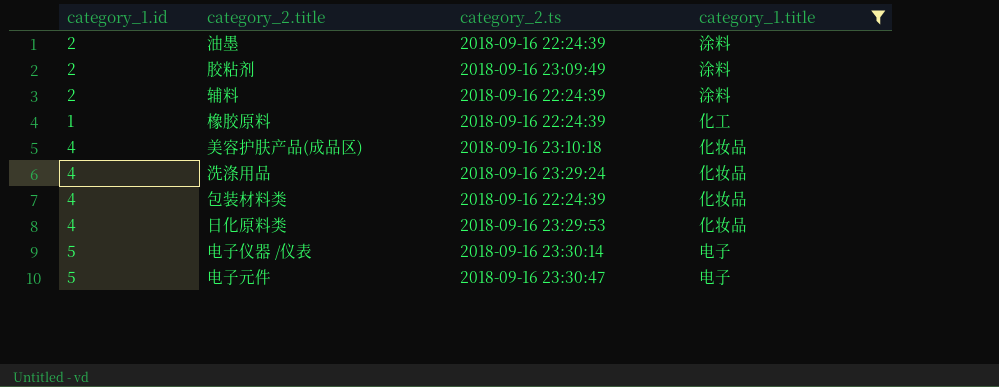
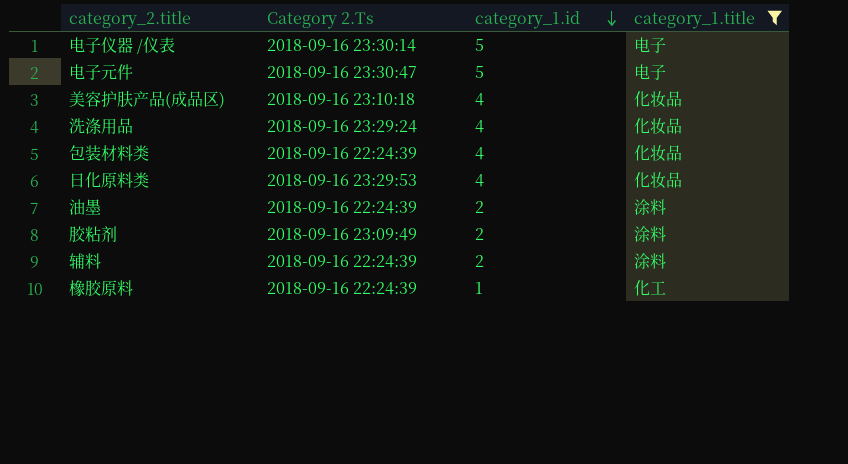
row order: none -> category_1.id descending
column name: category_2.ts -> Category 2.Ts
column category_1.id | position: 1 -> 3

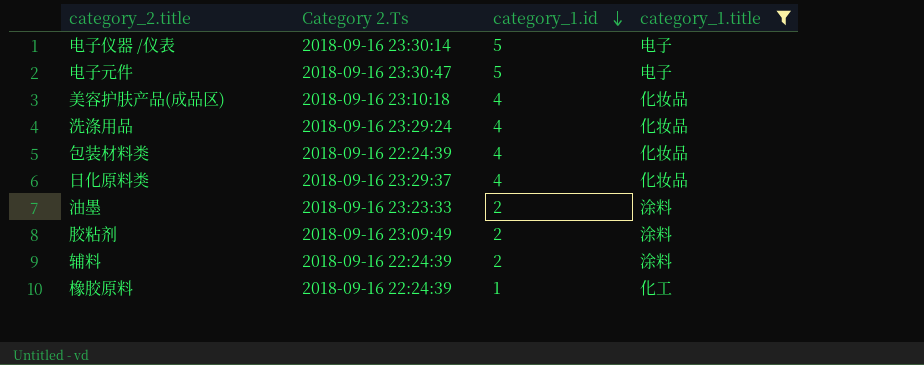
日化原料类 | Category 2.Ts: 2018-09-16 23:29:53 -> 2018-09-16 23:29:37
油墨 | Category 2.Ts: 2018-09-16 22:24:39 -> 2018-09-16 23:23:33

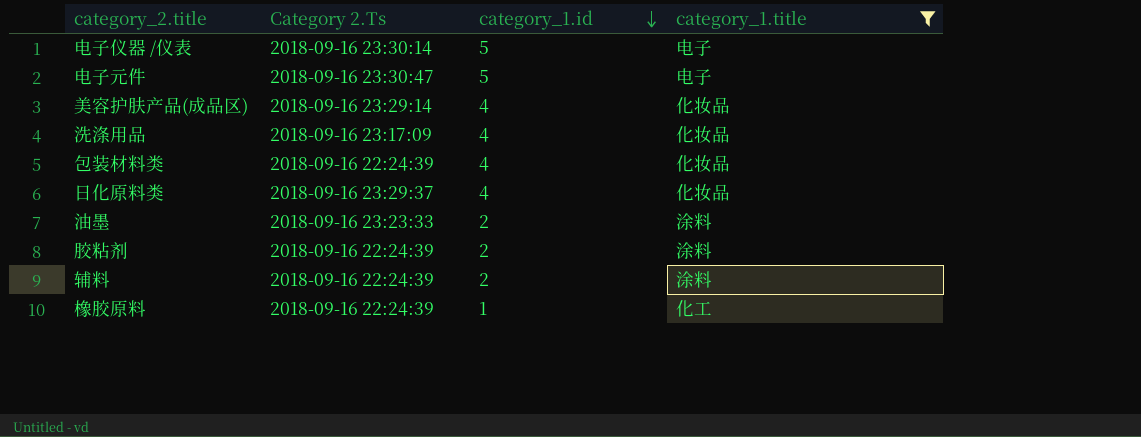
美容护肤产品(成品区) | Category 2.Ts: 2018-09-16 23:10:18 -> 2018-09-16 23:29:14
洗涤用品 | Category 2.Ts: 2018-09-16 23:29:24 -> 2018-09-16 23:17:09
胶粘剂 | Category 2.Ts: 2018-09-16 23:09:49 -> 2018-09-16 22:24:39

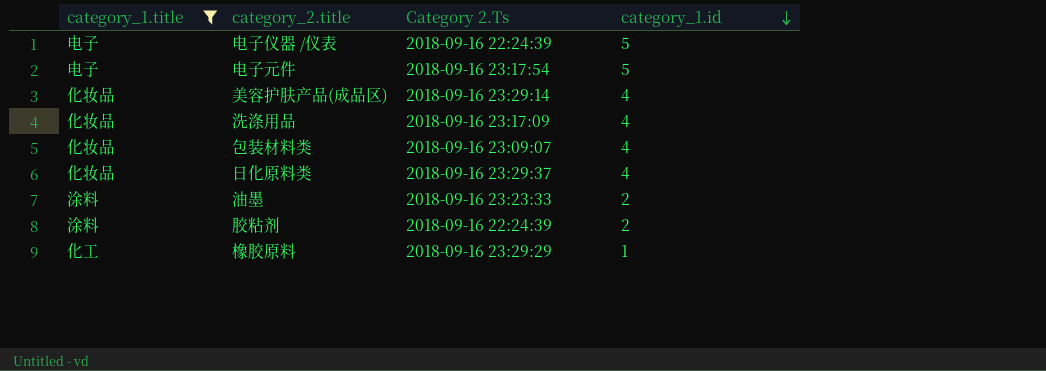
column category_1.title | position: 4 -> 1
row 辅料: 2018-09-16 22:24:39 | 2 | 涂料 -> none
电子仪器 /仪表 | Category 2.Ts: 2018-09-16 23:30:14 -> 2018-09-16 22:24:39
电子元件 | Category 2.Ts: 2018-09-16 23:30:47 -> 2018-09-16 23:17:54
包装材料类 | Category 2.Ts: 2018-09-16 22:24:39 -> 2018-09-16 23:09:07
橡胶原料 | Category 2.Ts: 2018-09-16 22:24:39 -> 2018-09-16 23:29:29

